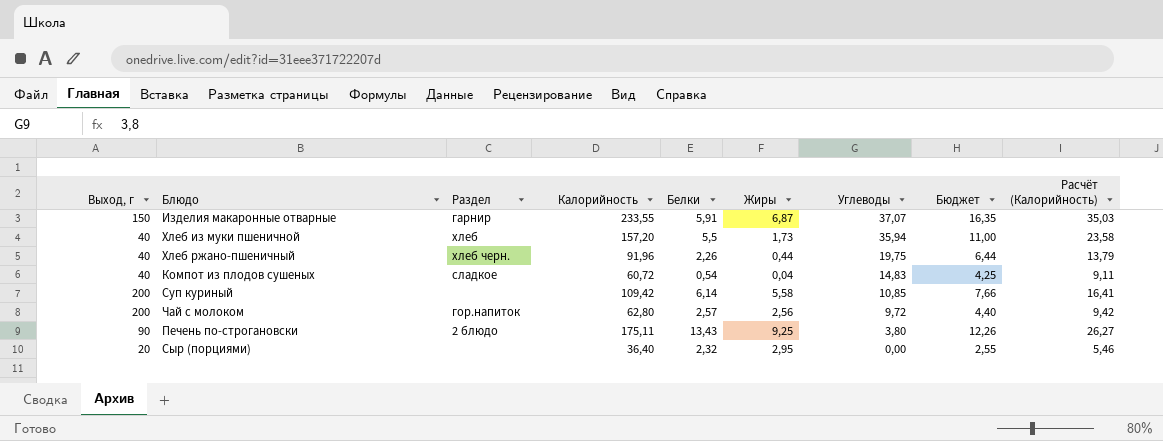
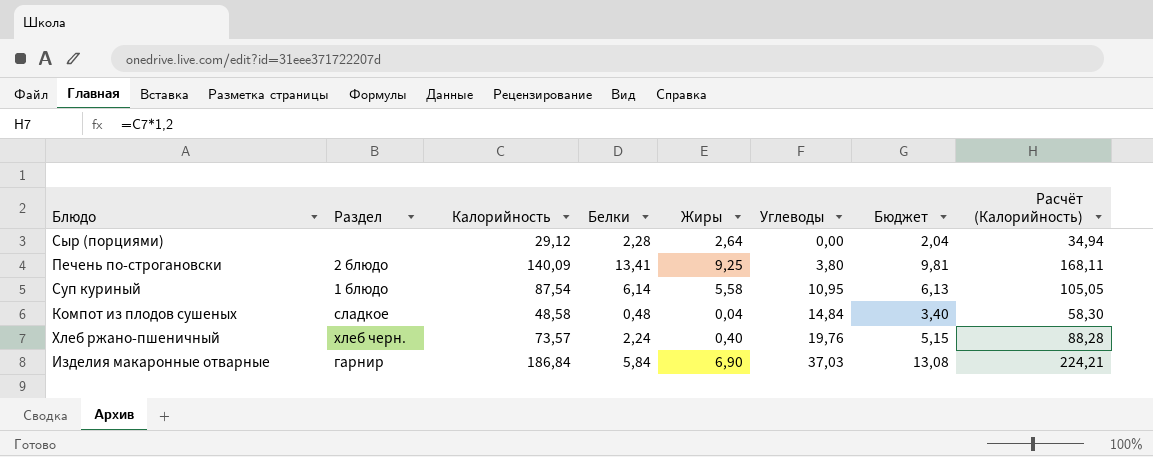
row order: Углеводы descending -> Углеводы ascending
column Выход, г | position: 1 -> none
column Расчёт (Калорийность) | formula: [Калорийность] * 0,15 -> [Калорийность] * 1,2
row Хлеб из муки пшеничной: 40 | хлеб | 157,20 | 5,5 | 1,73 | 35,94 | 11,00 | 23,58 -> none
row Чай с молоком: 200 | гор.напиток | 62,80 | 2,57 | 2,56 | 9,72 | 4,40 | 9,42 -> none
Сыр (порциями) | Калорийность: 36,40 -> 29,12
Сыр (порциями) | Белки: 2,32 -> 2,28
Сыр (порциями) | Жиры: 2,95 -> 2,64
Сыр (порциями) | Бюджет: 2,55 -> 2,04
Печень по-строгановски | Калорийность: 175,11 -> 140,09
Печень по-строгановски | Белки: 13,43 -> 13,41
Печень по-строгановски | Бюджет: 12,26 -> 9,81
Суп куриный | Раздел: none -> 1 блюдо
Суп куриный | Калорийность: 109,42 -> 87,54
Суп куриный | Углеводы: 10,85 -> 10,95
Суп куриный | Бюджет: 7,66 -> 6,13
Компот из плодов сушеных | Калорийность: 60,72 -> 48,58
Компот из плодов сушеных | Белки: 0,54 -> 0,48
Компот из плодов сушеных | Углеводы: 14,83 -> 14,84
Компот из плодов сушеных | Бюджет: 4,25 -> 3,40
Хлеб ржано-пшеничный | Калорийность: 91,96 -> 73,57
Хлеб ржано-пшеничный | Белки: 2,26 -> 2,24
Хлеб ржано-пшеничный | Жиры: 0,44 -> 0,40
Хлеб ржано-пшеничный | Углеводы: 19,75 -> 19,76
Хлеб ржано-пшеничный | Бюджет: 6,44 -> 5,15
Изделия макаронные отварные | Калорийность: 233,55 -> 186,84
Изделия макаронные отварные | Белки: 5,91 -> 5,84
Изделия макаронные отварные | Жиры: 6,87 -> 6,90
Изделия макаронные отварные | Углеводы: 37,07 -> 37,03
Изделия макаронные отварные | Бюджет: 16,35 -> 13,08

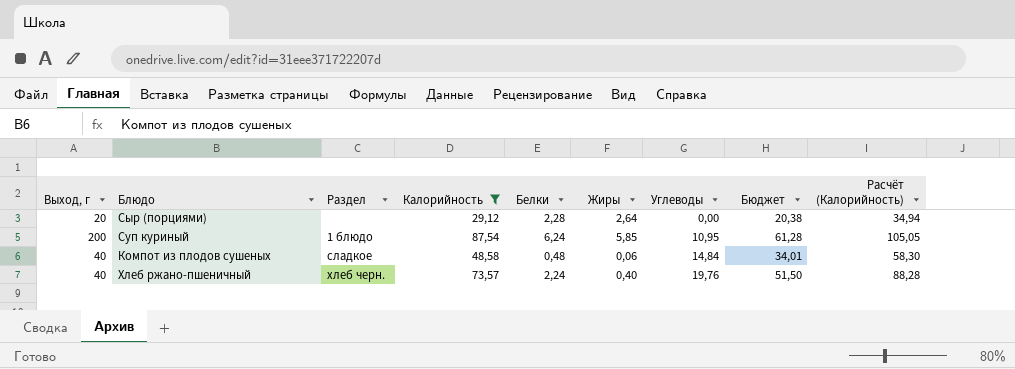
filter: none -> Калорийность <= 87,54
column Выход, г | position: none -> 1
column Бюджет | formula: [Калорийность] * 0,07 -> [Калорийность] * 0,7
Суп куриный | Белки: 6,14 -> 6,24
Суп куриный | Жиры: 5,58 -> 5,85
Компот из плодов сушеных | Жиры: 0,04 -> 0,06

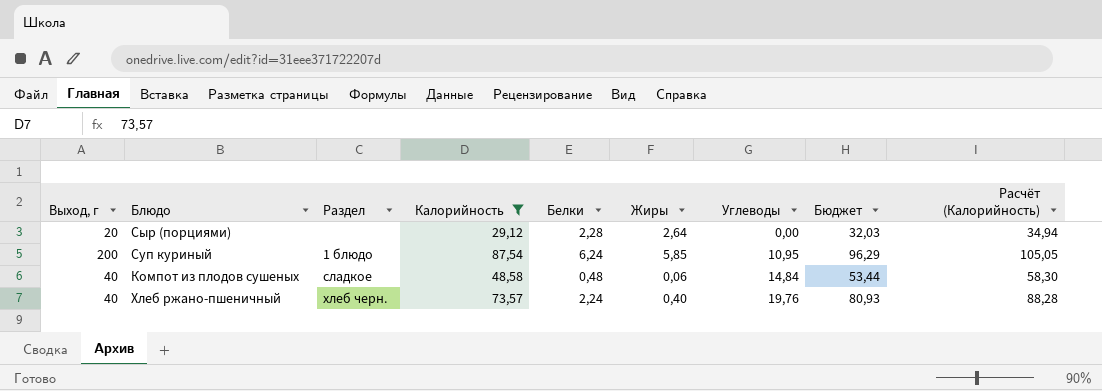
column Бюджет | formula: [Калорийность] * 0,7 -> [Калорийность] * 1,1

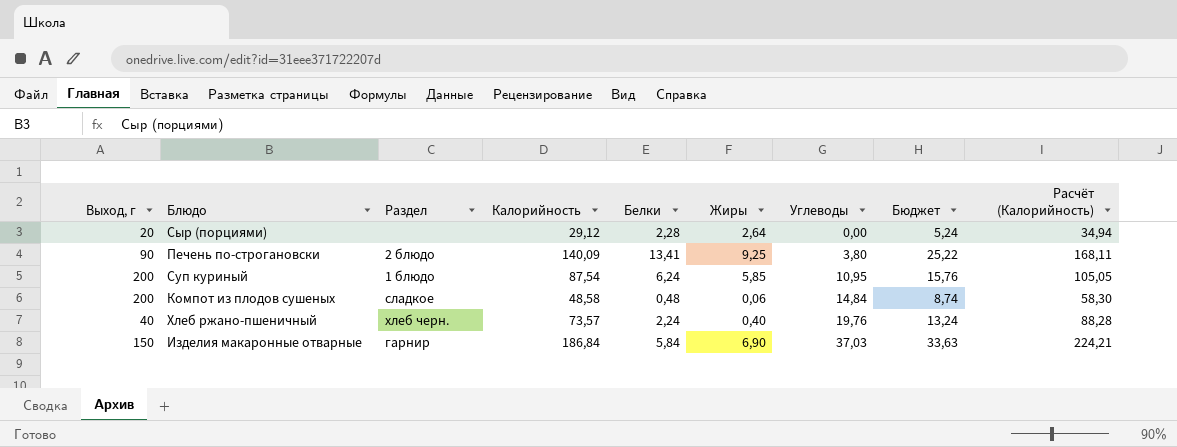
filter: Калорийность <= 87,54 -> none
column Бюджет | formula: [Калорийность] * 1,1 -> [Калорийность] * 0,18
Компот из плодов сушеных | Выход, г: 40 -> 200

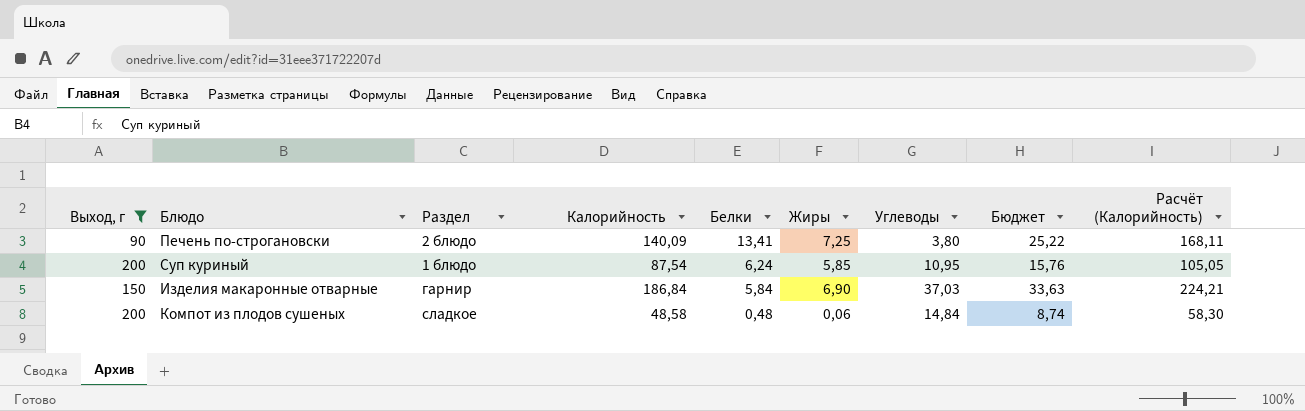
filter: none -> Выход, г >= 90
row order: Углеводы ascending -> Белки descending
Печень по-строгановски | Жиры: 9,25 -> 7,25

